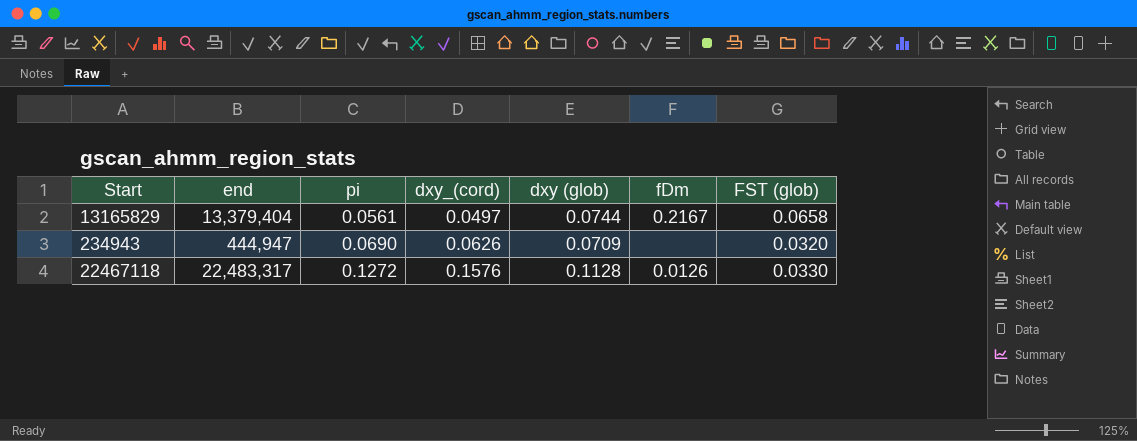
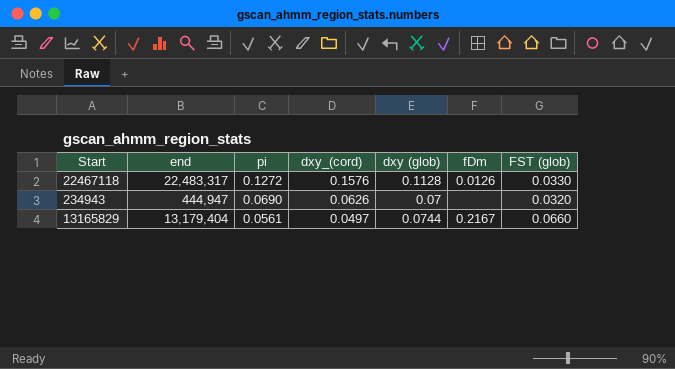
row order: pi ascending -> pi descending
234943 | dxy (glob): 0.0709 -> 0.07
13165829 | end: 13,379,404 -> 13,179,404
13165829 | FST (glob): 0.0658 -> 0.0660

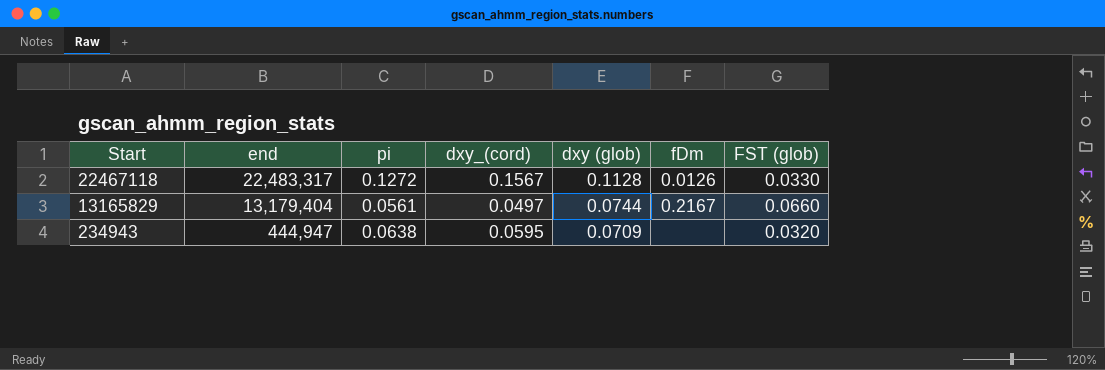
row order: pi descending -> Start descending
22467118 | dxy_(cord): 0.1576 -> 0.1567
234943 | pi: 0.0690 -> 0.0638
234943 | dxy_(cord): 0.0626 -> 0.0595
234943 | dxy (glob): 0.07 -> 0.0709

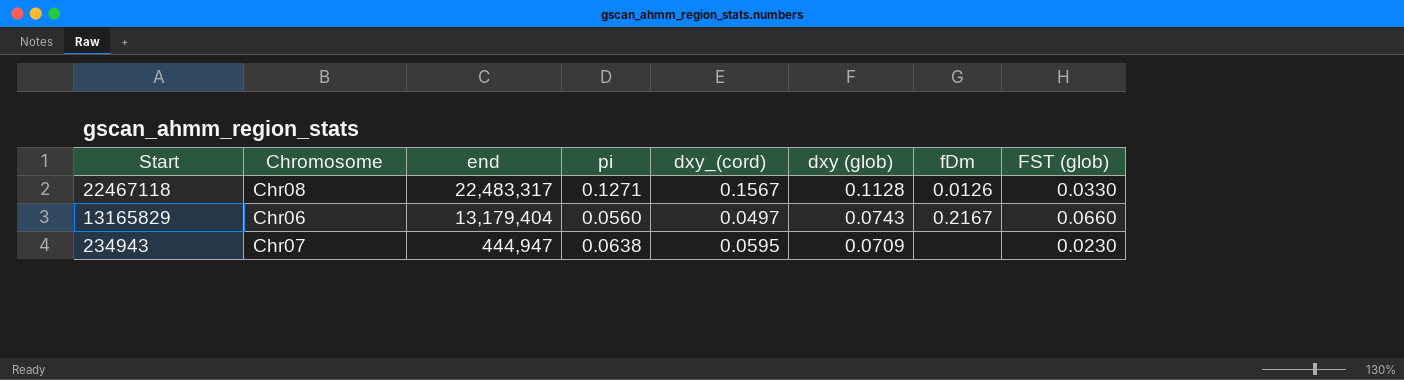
column Chromosome | position: none -> 2
22467118 | pi: 0.1272 -> 0.1271
13165829 | pi: 0.0561 -> 0.0560
13165829 | dxy (glob): 0.0744 -> 0.0743
234943 | FST (glob): 0.0320 -> 0.0230

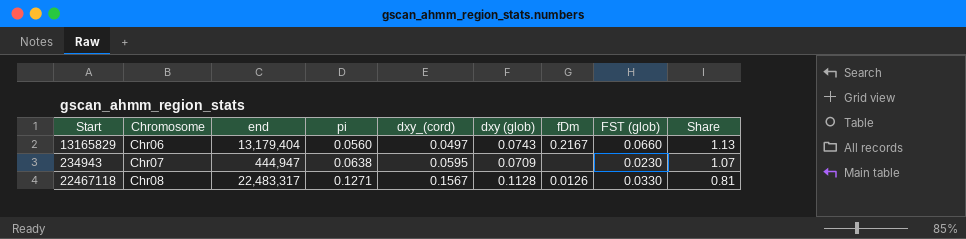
row order: Start descending -> Chromosome ascending
column Share | formula: none -> [pi] / [dxy_(cord)]

